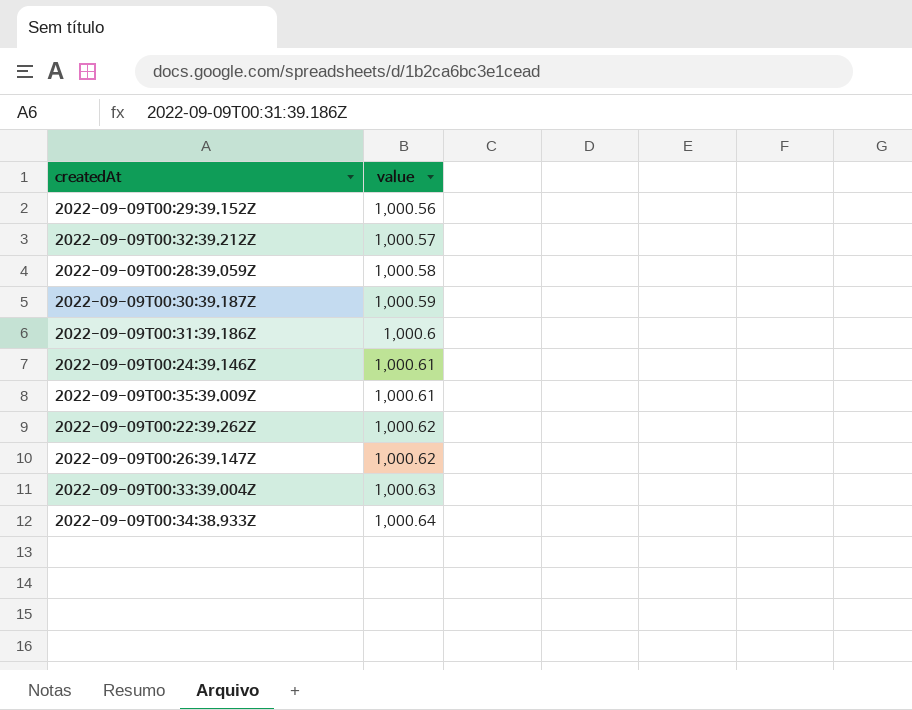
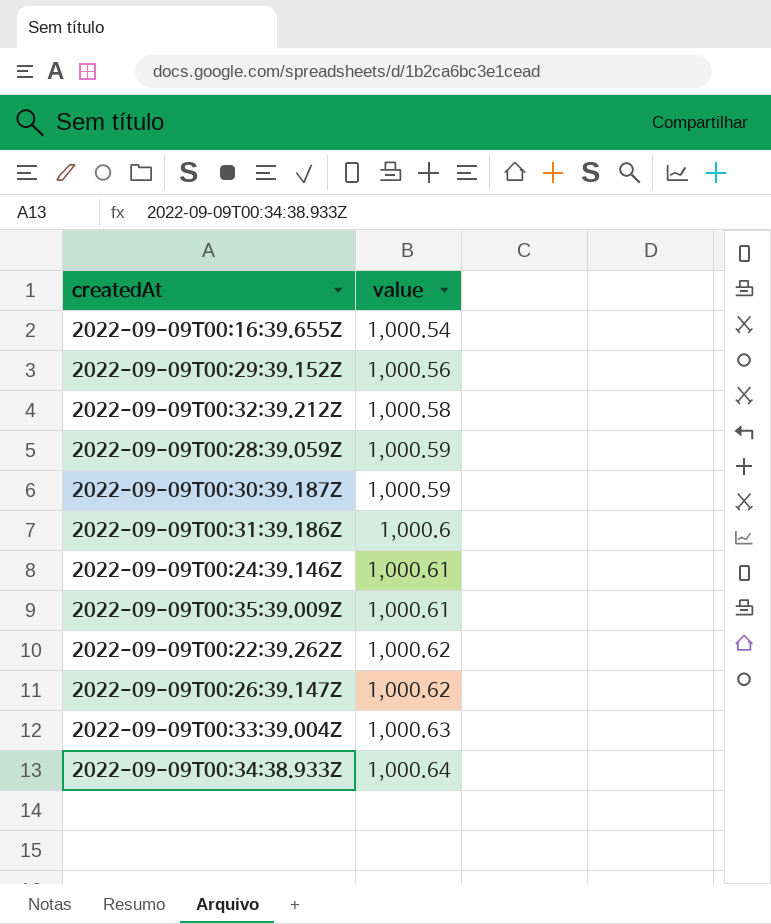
row 2022-09-09T00:16:39.655Z: none -> 1,000.54
2022-09-09T00:32:39.212Z | value: 1,000.57 -> 1,000.58
2022-09-09T00:28:39.059Z | value: 1,000.58 -> 1,000.59

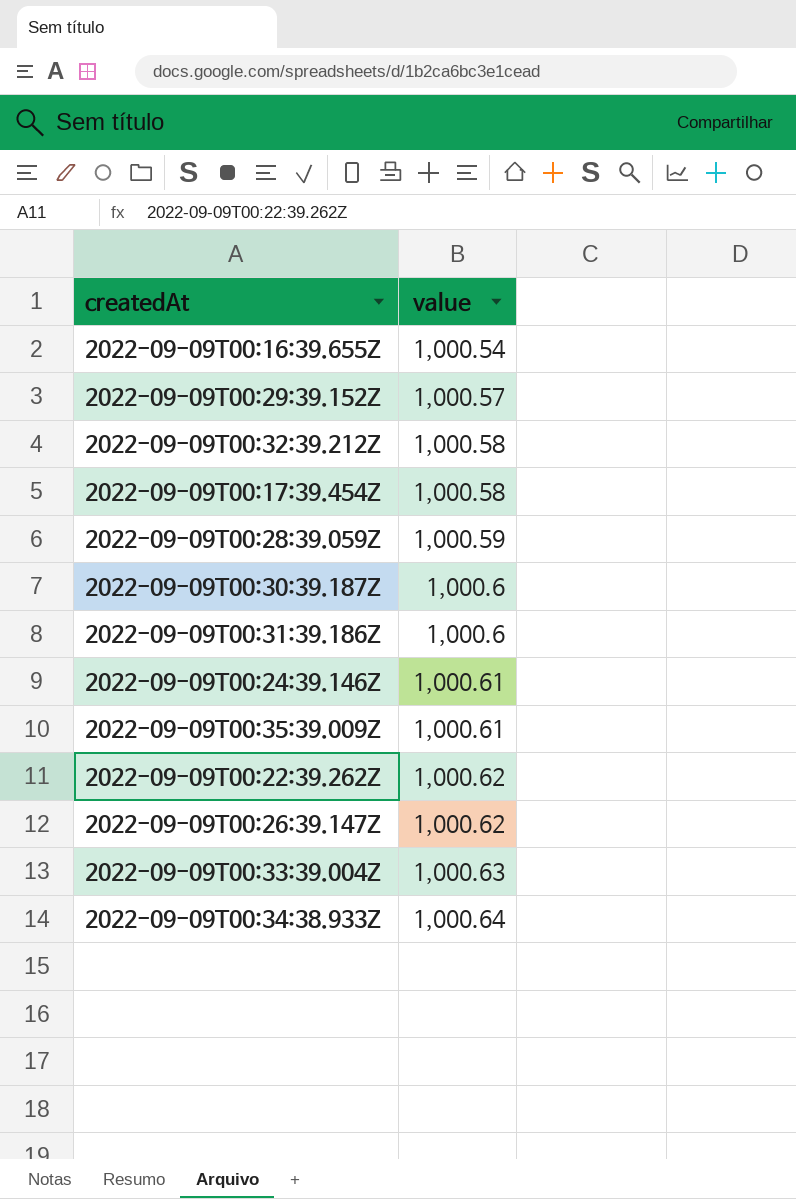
2022-09-09T00:29:39.152Z | value: 1,000.56 -> 1,000.57
row 2022-09-09T00:17:39.454Z: none -> 1,000.58
2022-09-09T00:30:39.187Z | value: 1,000.59 -> 1,000.6

